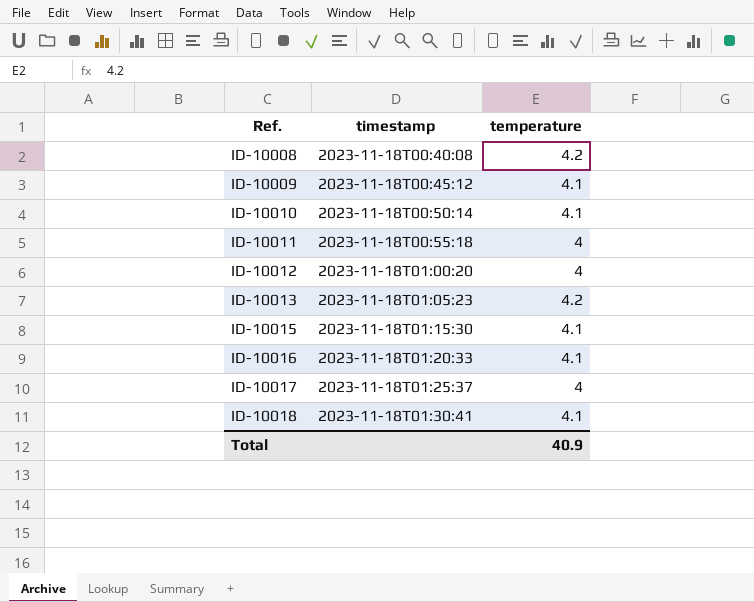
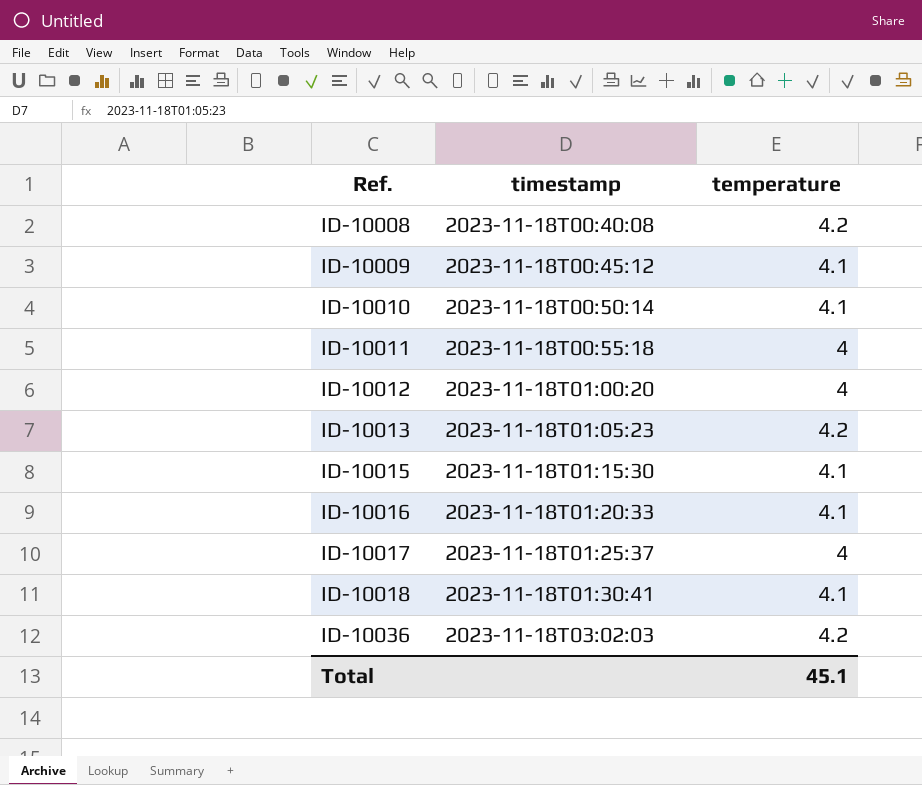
row ID-10036: none -> 2023-11-18T03:02:03 | 4.2
Total | temperature: 40.9 -> 45.1

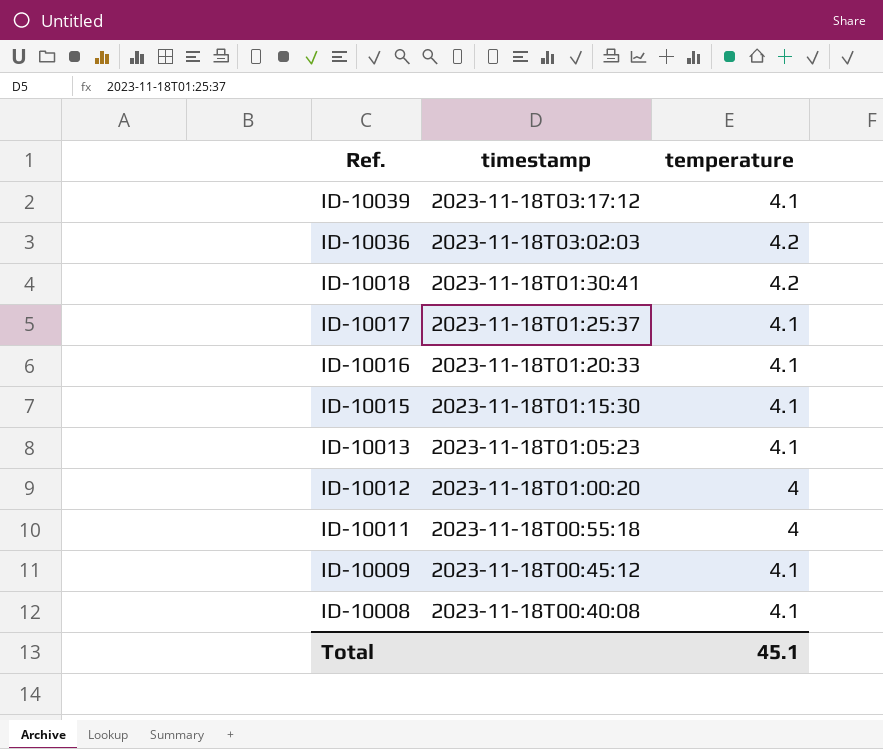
row order: Ref. ascending -> Ref. descending
row ID-10010: 2023-11-18T00:50:14 | 4.1 -> none
row ID-10039: none -> 2023-11-18T03:17:12 | 4.1
ID-10018 | temperature: 4.1 -> 4.2
ID-10017 | temperature: 4 -> 4.1
ID-10013 | temperature: 4.2 -> 4.1
ID-10008 | temperature: 4.2 -> 4.1

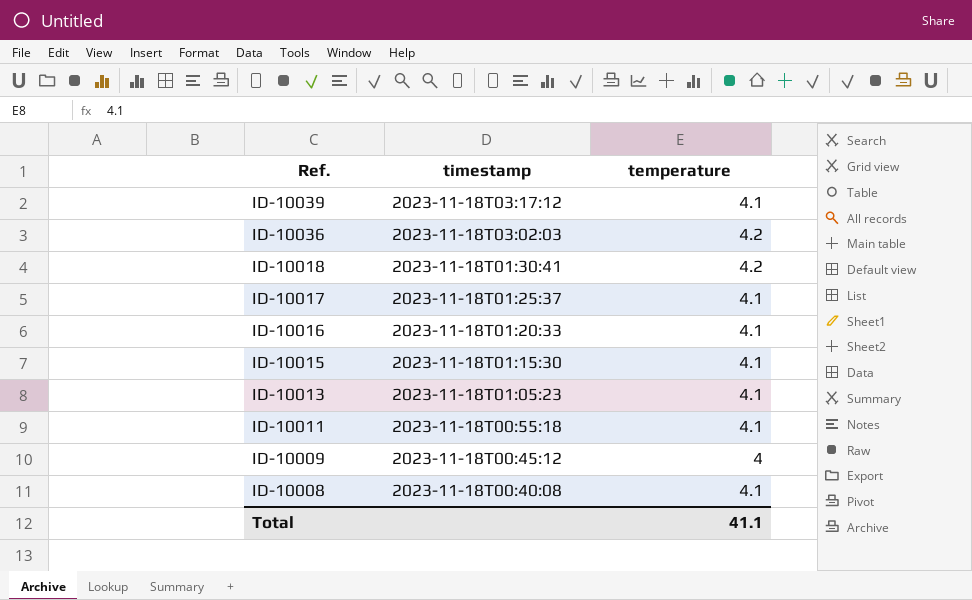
row ID-10012: 2023-11-18T01:00:20 | 4 -> none
ID-10011 | temperature: 4 -> 4.1
ID-10009 | temperature: 4.1 -> 4
Total | temperature: 45.1 -> 41.1

